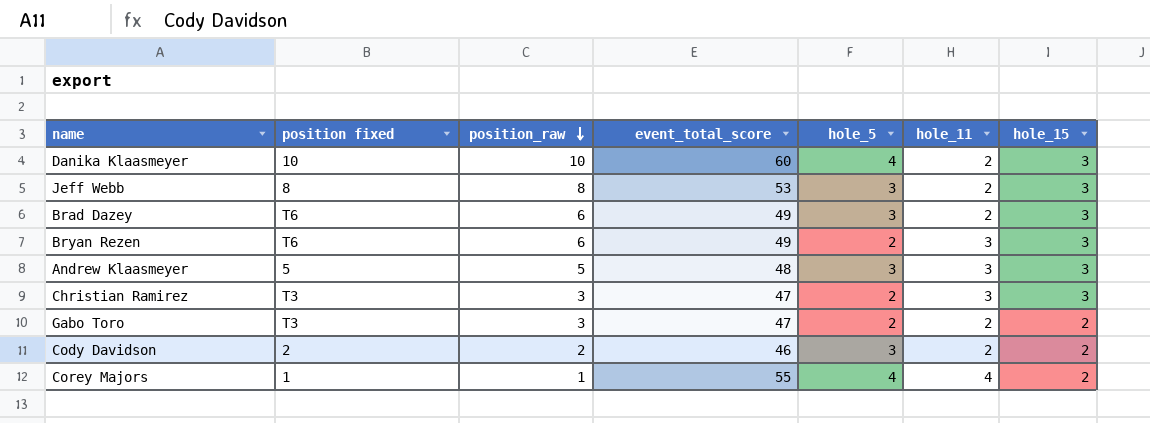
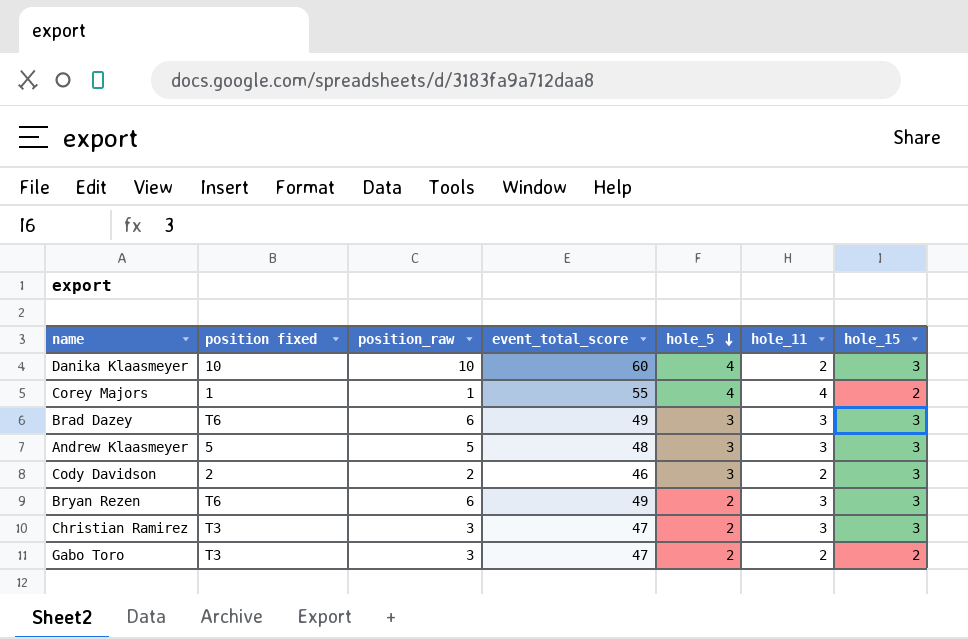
row order: position_raw descending -> hole_5 descending
row Jeff Webb: 8 | 8 | 53 | 3 | 2 | 3 -> none
Brad Dazey | hole_11: 2 -> 3
Cody Davidson | hole_15: 2 -> 3

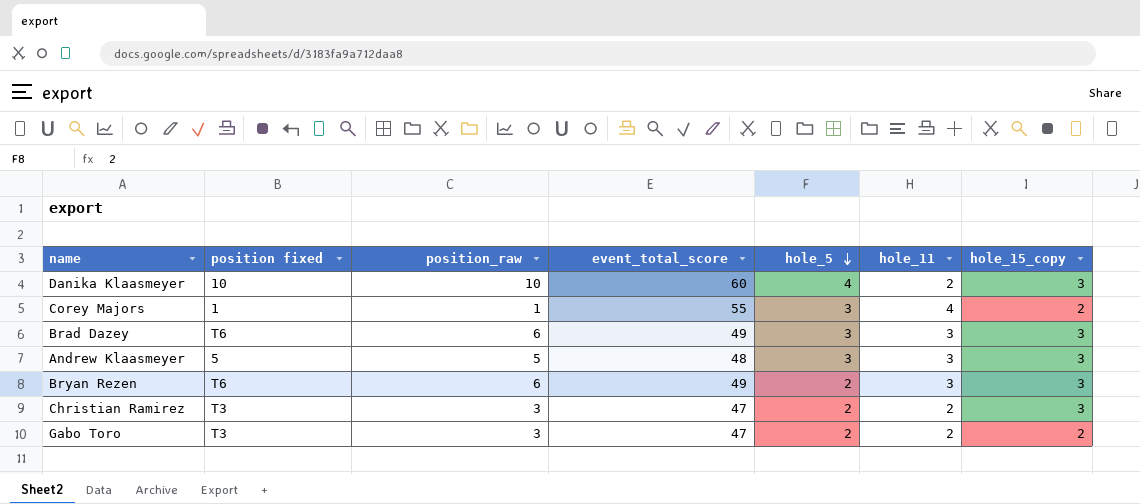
column name: hole_15 -> hole_15_copy
row Cody Davidson: 2 | 2 | 46 | 3 | 2 | 3 -> none
Corey Majors | hole_5: 4 -> 3
Christian Ramirez | hole_11: 3 -> 2

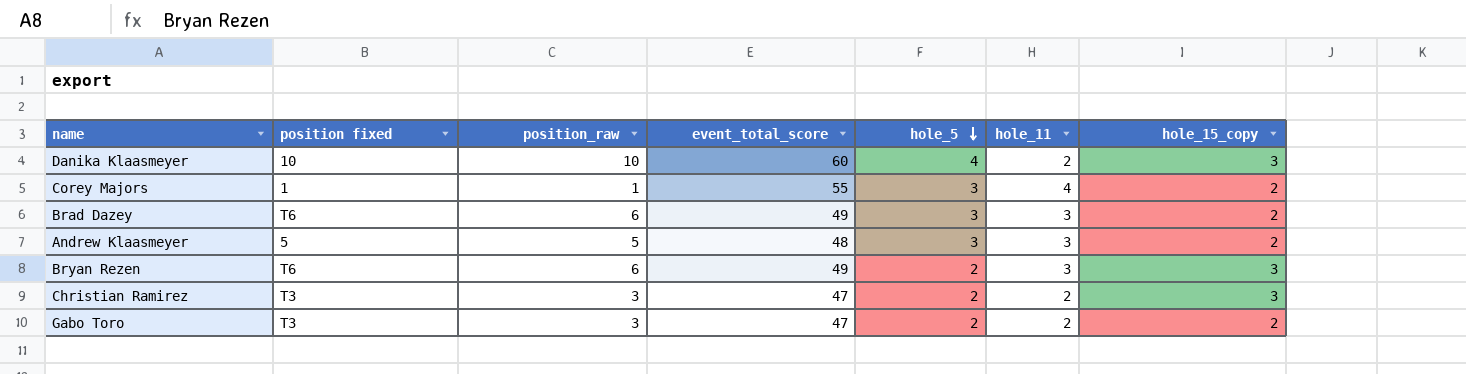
Brad Dazey | hole_15_copy: 3 -> 2
Andrew Klaasmeyer | hole_15_copy: 3 -> 2

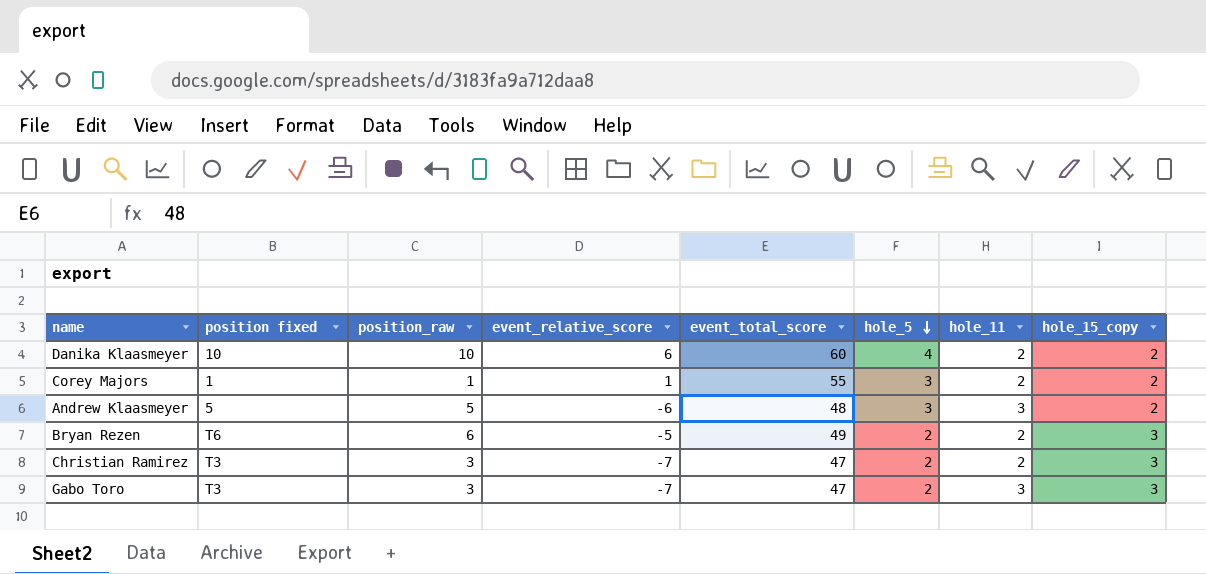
column event_relative_score | position: none -> 4
row Brad Dazey: T6 | 6 | 49 | 3 | 3 | 2 -> none
Danika Klaasmeyer | hole_15_copy: 3 -> 2
Corey Majors | hole_11: 4 -> 2
Bryan Rezen | hole_11: 3 -> 2
Gabo Toro | hole_11: 2 -> 3
Gabo Toro | hole_15_copy: 2 -> 3

